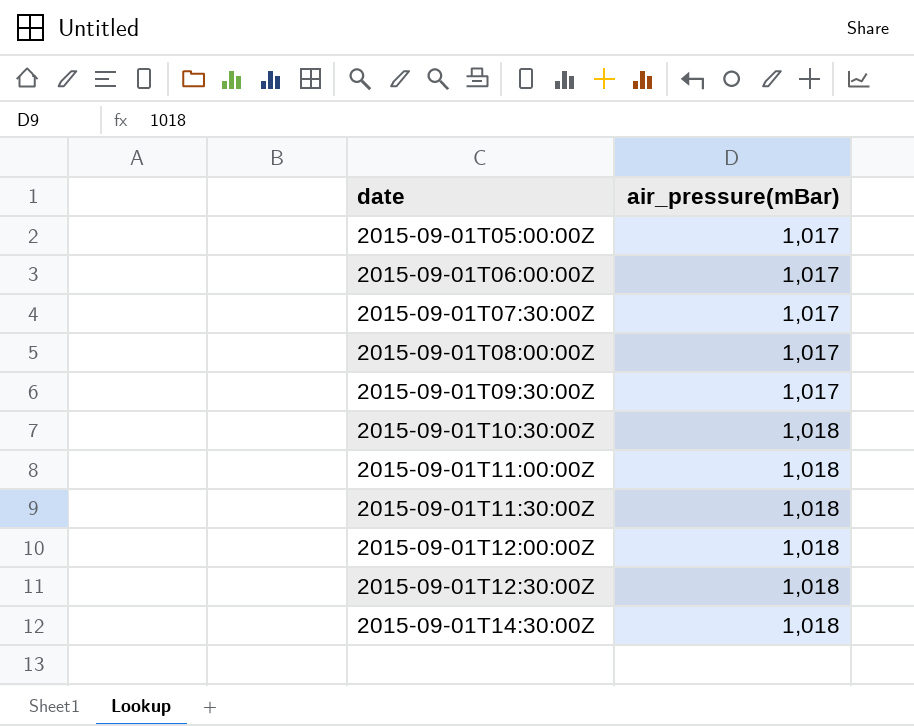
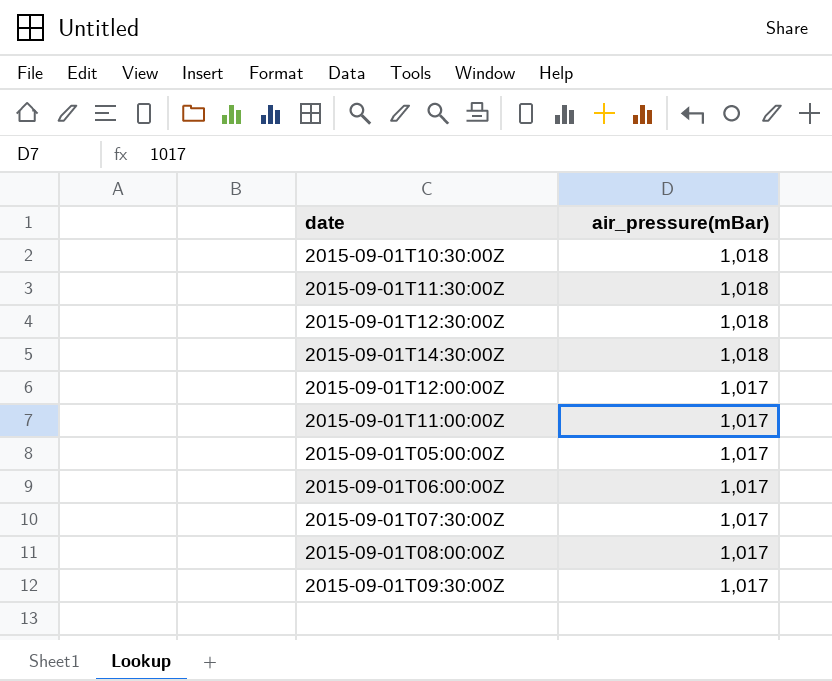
row order: date ascending -> air_pressure(mBar) descending
2015-09-01T12:00:00Z | air_pressure(mBar): 1,018 -> 1,017
2015-09-01T11:00:00Z | air_pressure(mBar): 1,018 -> 1,017

